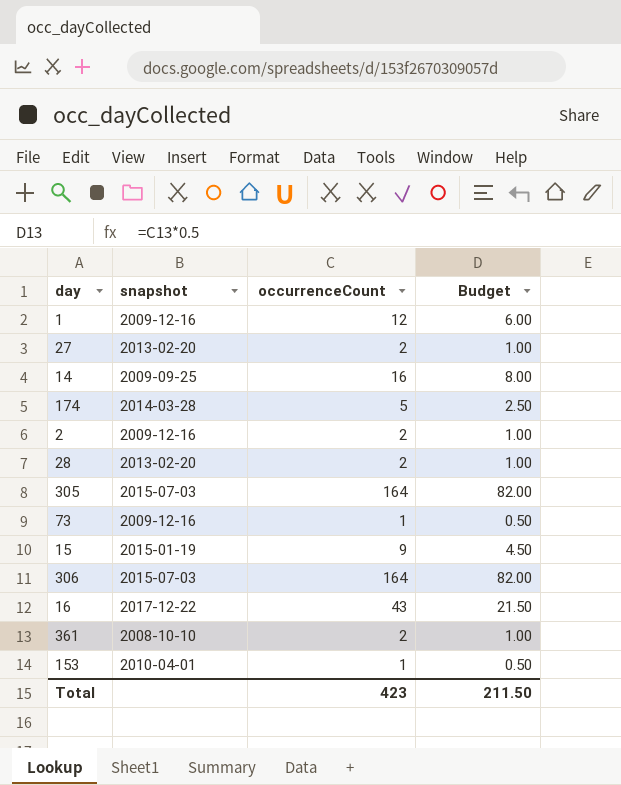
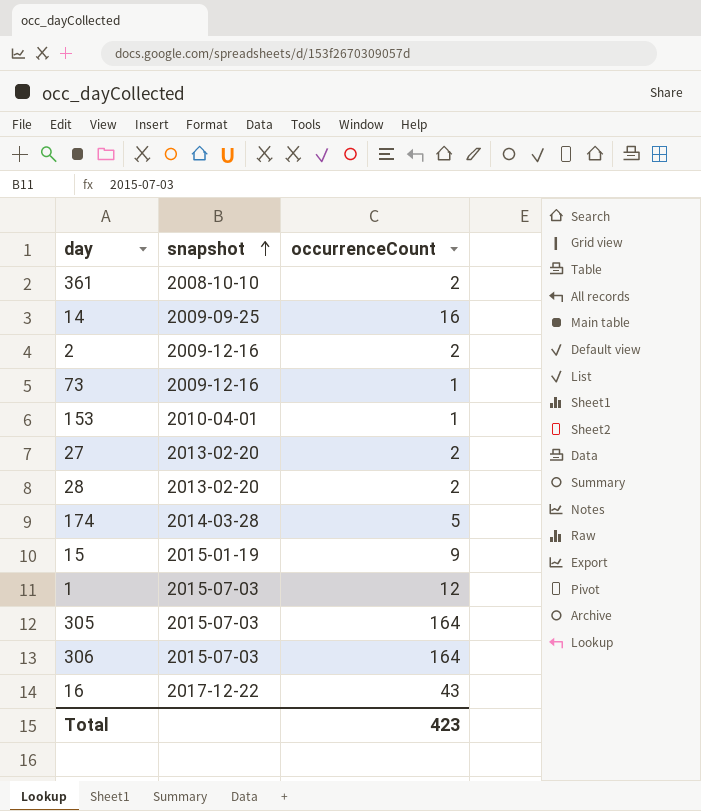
row order: none -> snapshot ascending
column Budget | formula: [occurrenceCount] * 0.5 -> none
1 | snapshot: 2009-12-16 -> 2015-07-03

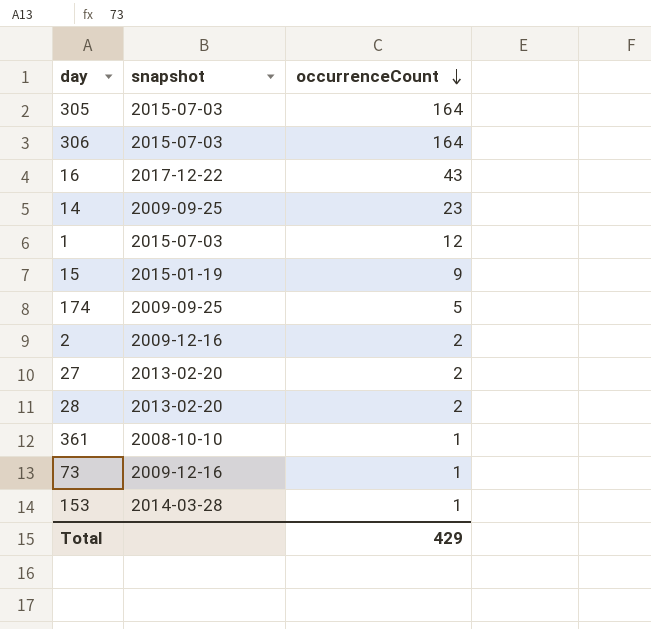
row order: snapshot ascending -> occurrenceCount descending
14 | occurrenceCount: 16 -> 23
174 | snapshot: 2014-03-28 -> 2009-09-25
361 | occurrenceCount: 2 -> 1
153 | snapshot: 2010-04-01 -> 2014-03-28
Total | occurrenceCount: 423 -> 429

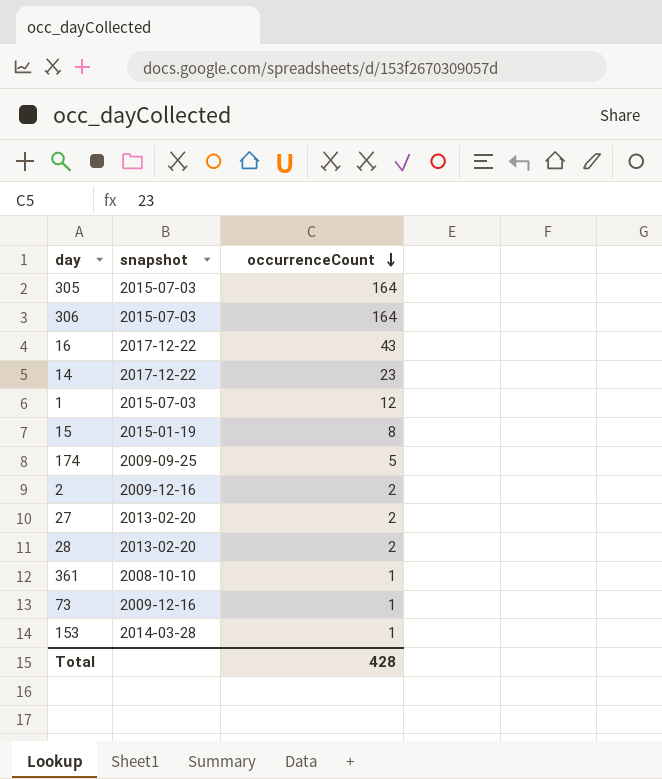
14 | snapshot: 2009-09-25 -> 2017-12-22
15 | occurrenceCount: 9 -> 8
Total | occurrenceCount: 429 -> 428

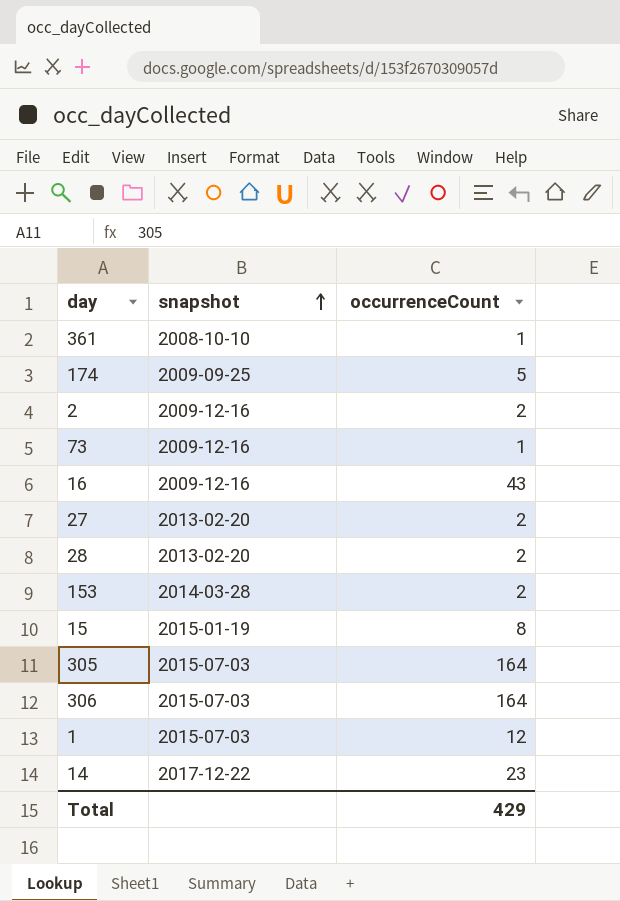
row order: occurrenceCount descending -> snapshot ascending
16 | snapshot: 2017-12-22 -> 2009-12-16
153 | occurrenceCount: 1 -> 2
Total | occurrenceCount: 428 -> 429

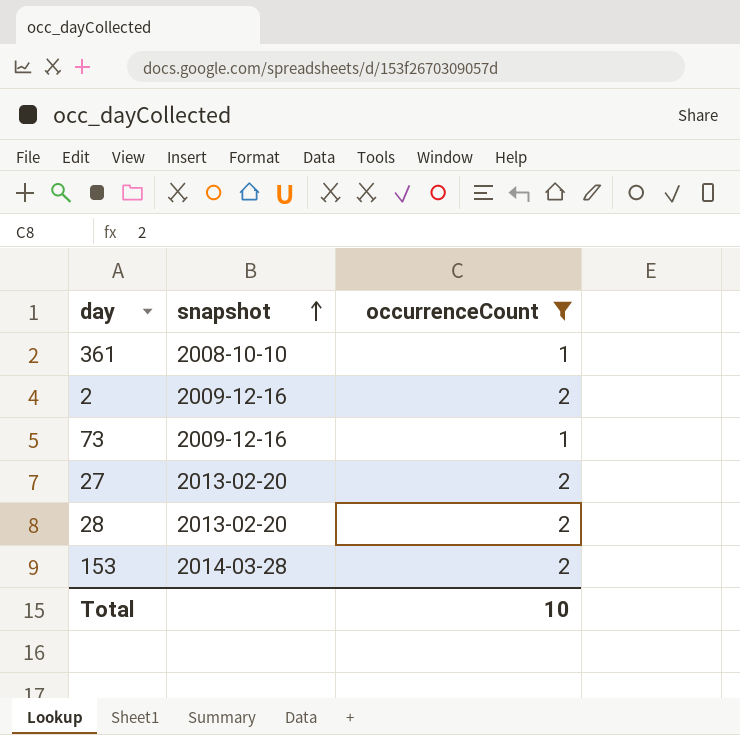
filter: none -> occurrenceCount <= 2
Total | occurrenceCount: 429 -> 10

